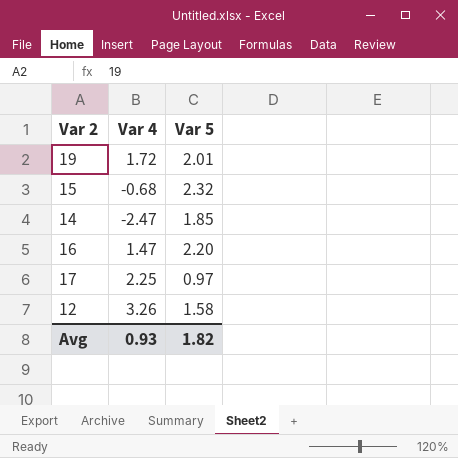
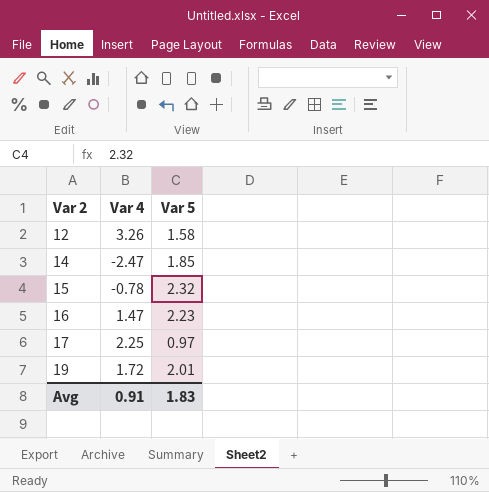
row order: none -> Var 2 ascending
15 | Var 4: -0.68 -> -0.78
16 | Var 5: 2.20 -> 2.23
Avg | Var 4: 0.93 -> 0.91
Avg | Var 5: 1.82 -> 1.83

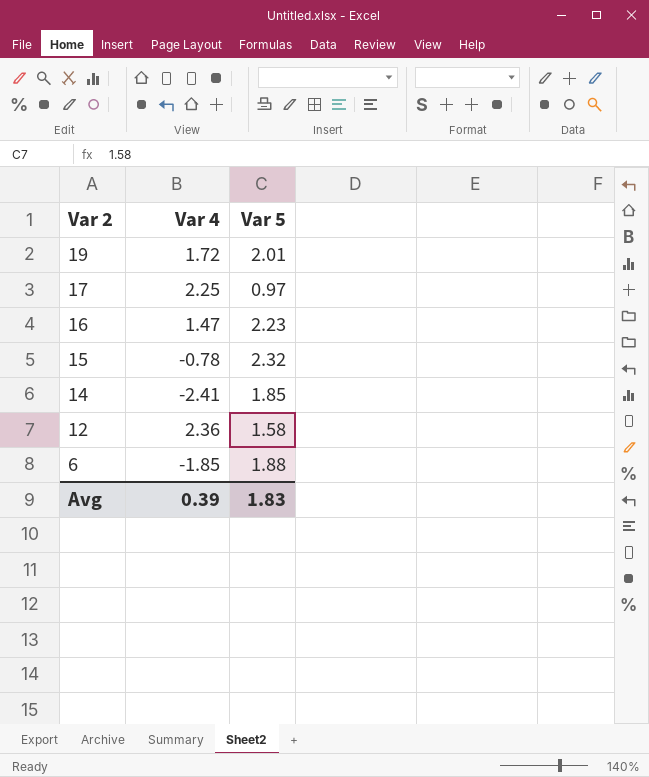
row order: Var 2 ascending -> Var 2 descending
14 | Var 4: -2.47 -> -2.41
12 | Var 4: 3.26 -> 2.36
row 6: none -> -1.85 | 1.88
Avg | Var 4: 0.91 -> 0.39

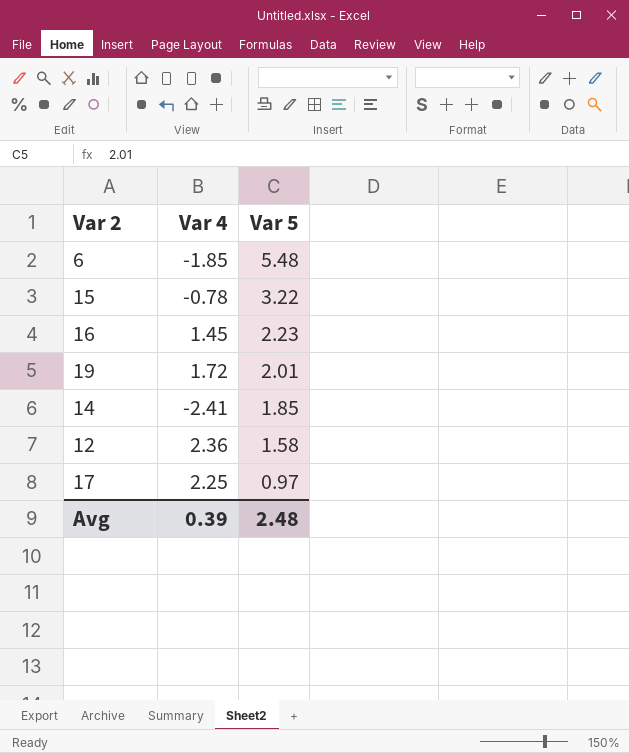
row order: Var 2 descending -> Var 5 descending
6 | Var 5: 1.88 -> 5.48
15 | Var 5: 2.32 -> 3.22
16 | Var 4: 1.47 -> 1.45
Avg | Var 5: 1.83 -> 2.48

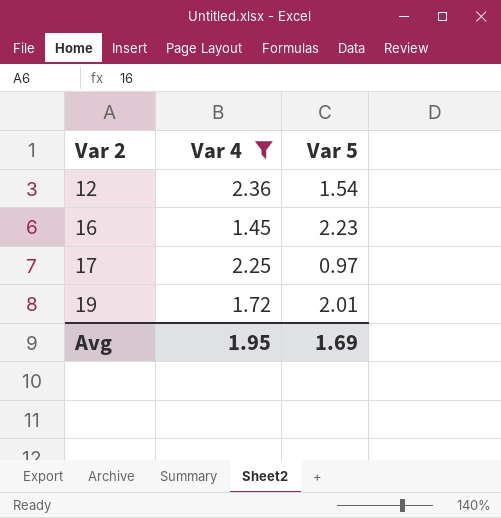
filter: none -> Var 4 >= 1.45
row order: Var 5 descending -> Var 2 ascending
12 | Var 5: 1.58 -> 1.54
Avg | Var 4: 0.39 -> 1.95
Avg | Var 5: 2.48 -> 1.69

